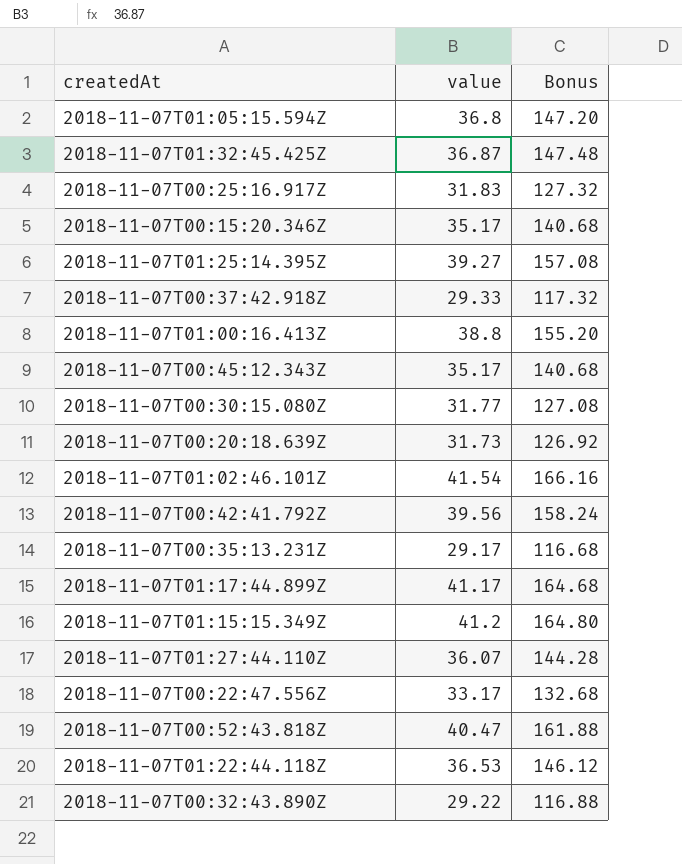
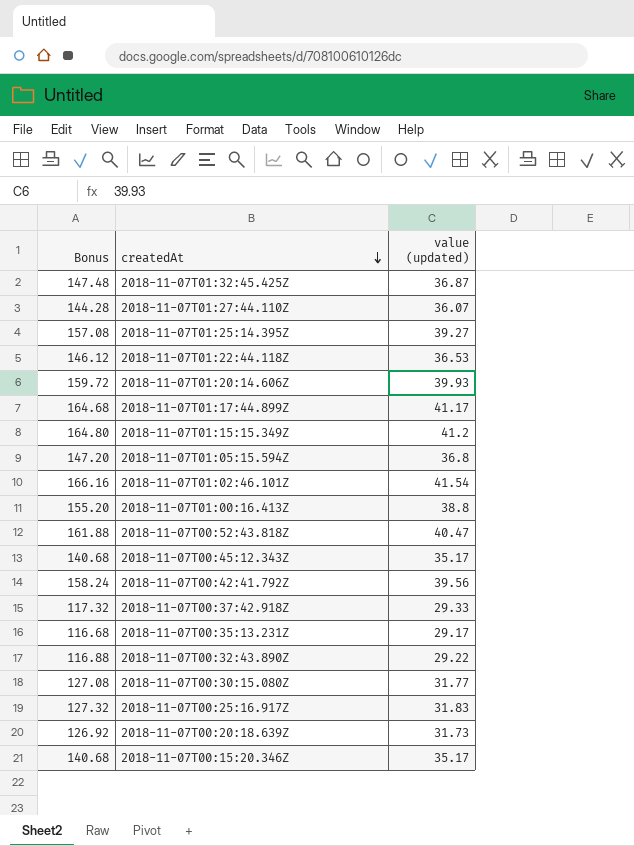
row order: none -> createdAt descending
column Bonus | position: 3 -> 1
column name: value -> value (updated)
row 2018-11-07T00:22:47.556Z: 33.17 | 132.68 -> none
row 2018-11-07T01:20:14.606Z: none -> 159.72 | 39.93

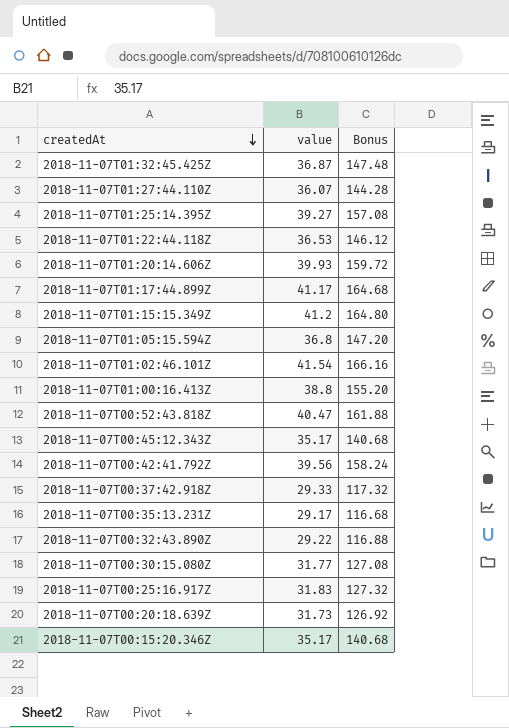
column name: value (updated) -> value
column Bonus | position: 1 -> 3

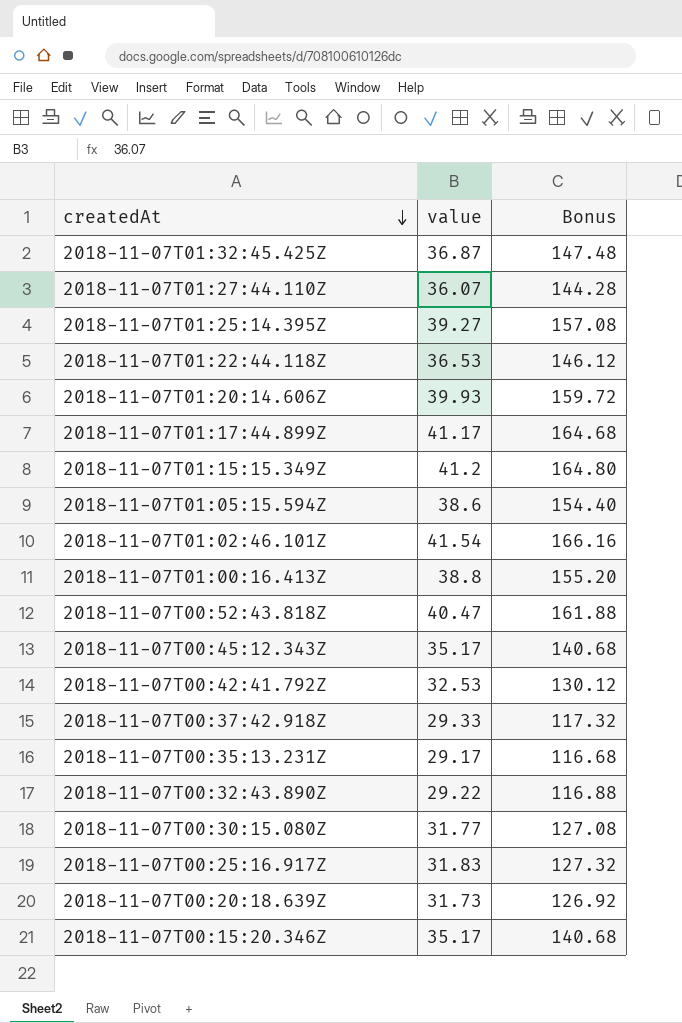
2018-11-07T01:05:15.594Z | value: 36.8 -> 38.6
2018-11-07T01:05:15.594Z | Bonus: 147.20 -> 154.40
2018-11-07T00:42:41.792Z | value: 39.56 -> 32.53
2018-11-07T00:42:41.792Z | Bonus: 158.24 -> 130.12

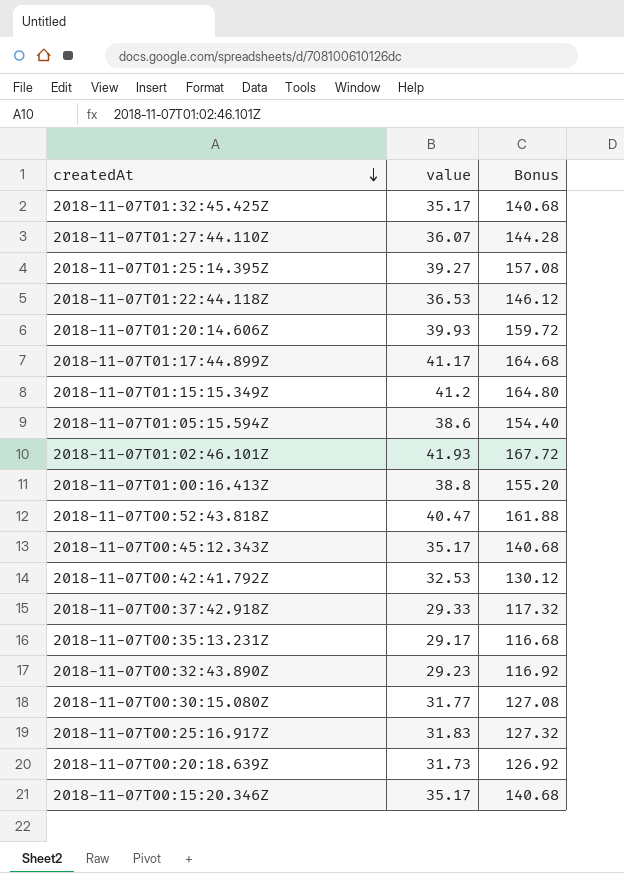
2018-11-07T01:32:45.425Z | value: 36.87 -> 35.17
2018-11-07T01:32:45.425Z | Bonus: 147.48 -> 140.68
2018-11-07T01:02:46.101Z | value: 41.54 -> 41.93
2018-11-07T01:02:46.101Z | Bonus: 166.16 -> 167.72
2018-11-07T00:32:43.890Z | value: 29.22 -> 29.23
2018-11-07T00:32:43.890Z | Bonus: 116.88 -> 116.92

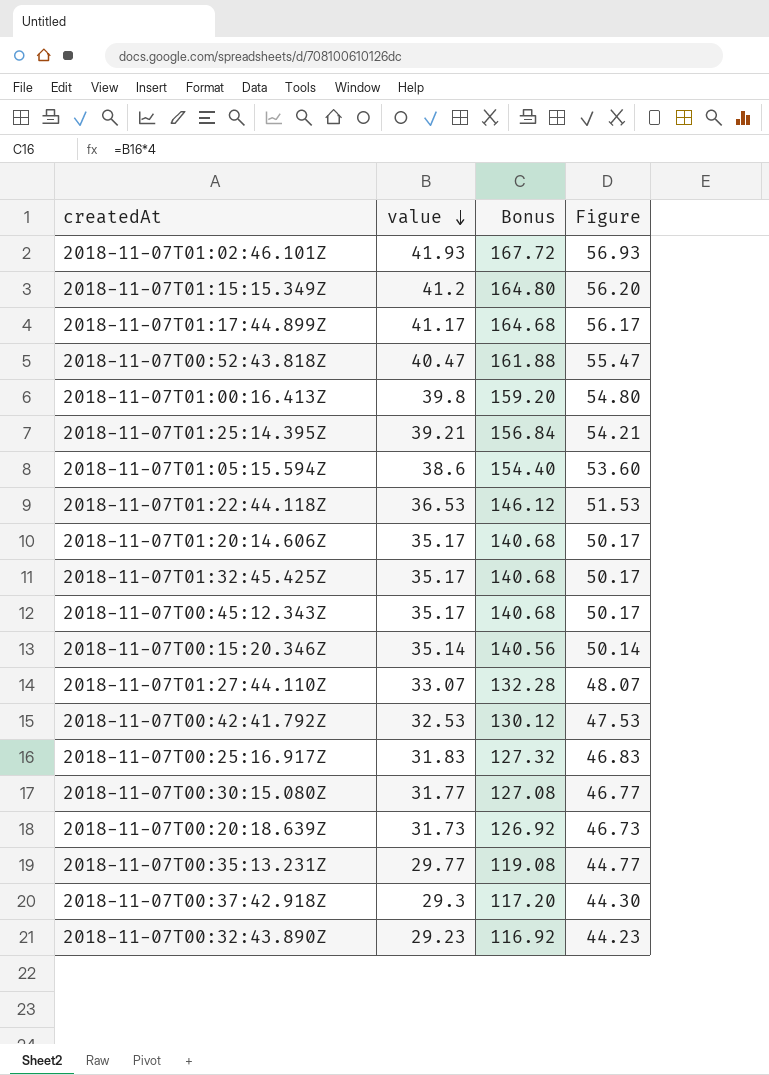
row order: createdAt descending -> value descending
column Figure | formula: none -> [value] + 15
2018-11-07T01:00:16.413Z | value: 38.8 -> 39.8
2018-11-07T01:00:16.413Z | Bonus: 155.20 -> 159.20
2018-11-07T01:25:14.395Z | value: 39.27 -> 39.21
2018-11-07T01:25:14.395Z | Bonus: 157.08 -> 156.84
2018-11-07T01:20:14.606Z | value: 39.93 -> 35.17
2018-11-07T01:20:14.606Z | Bonus: 159.72 -> 140.68
2018-11-07T00:15:20.346Z | value: 35.17 -> 35.14
2018-11-07T00:15:20.346Z | Bonus: 140.68 -> 140.56
2018-11-07T01:27:44.110Z | value: 36.07 -> 33.07
2018-11-07T01:27:44.110Z | Bonus: 144.28 -> 132.28
2018-11-07T00:35:13.231Z | value: 29.17 -> 29.77
2018-11-07T00:35:13.231Z | Bonus: 116.68 -> 119.08
2018-11-07T00:37:42.918Z | value: 29.33 -> 29.3
2018-11-07T00:37:42.918Z | Bonus: 117.32 -> 117.20

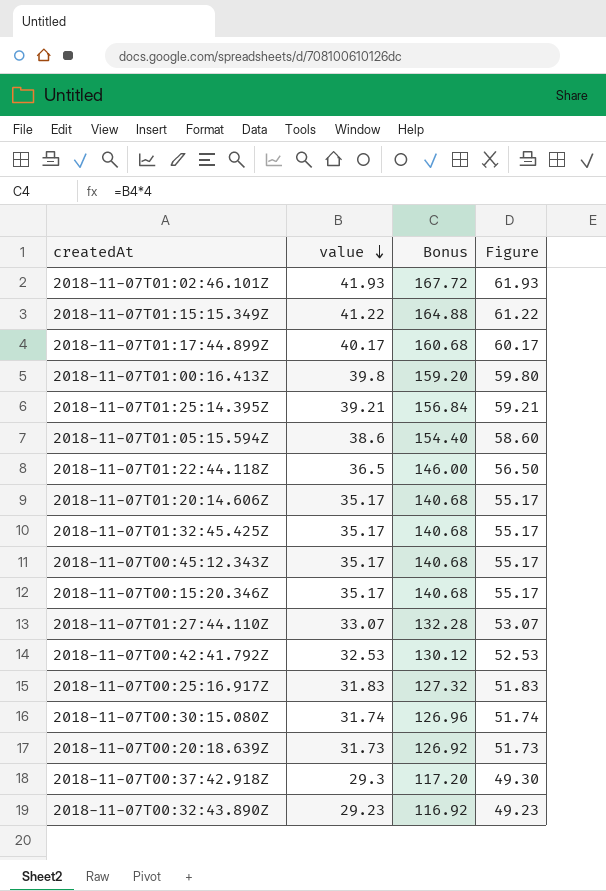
column Figure | formula: [value] + 15 -> [value] + 20
row 2018-11-07T00:52:43.818Z: 40.47 | 161.88 | 55.47 -> none
row 2018-11-07T00:35:13.231Z: 29.77 | 119.08 | 44.77 -> none
2018-11-07T01:15:15.349Z | value: 41.2 -> 41.22
2018-11-07T01:15:15.349Z | Bonus: 164.80 -> 164.88
2018-11-07T01:17:44.899Z | value: 41.17 -> 40.17
2018-11-07T01:17:44.899Z | Bonus: 164.68 -> 160.68
2018-11-07T01:22:44.118Z | value: 36.53 -> 36.5
2018-11-07T01:22:44.118Z | Bonus: 146.12 -> 146.00
2018-11-07T00:15:20.346Z | value: 35.14 -> 35.17
2018-11-07T00:15:20.346Z | Bonus: 140.56 -> 140.68
2018-11-07T00:30:15.080Z | value: 31.77 -> 31.74
2018-11-07T00:30:15.080Z | Bonus: 127.08 -> 126.96

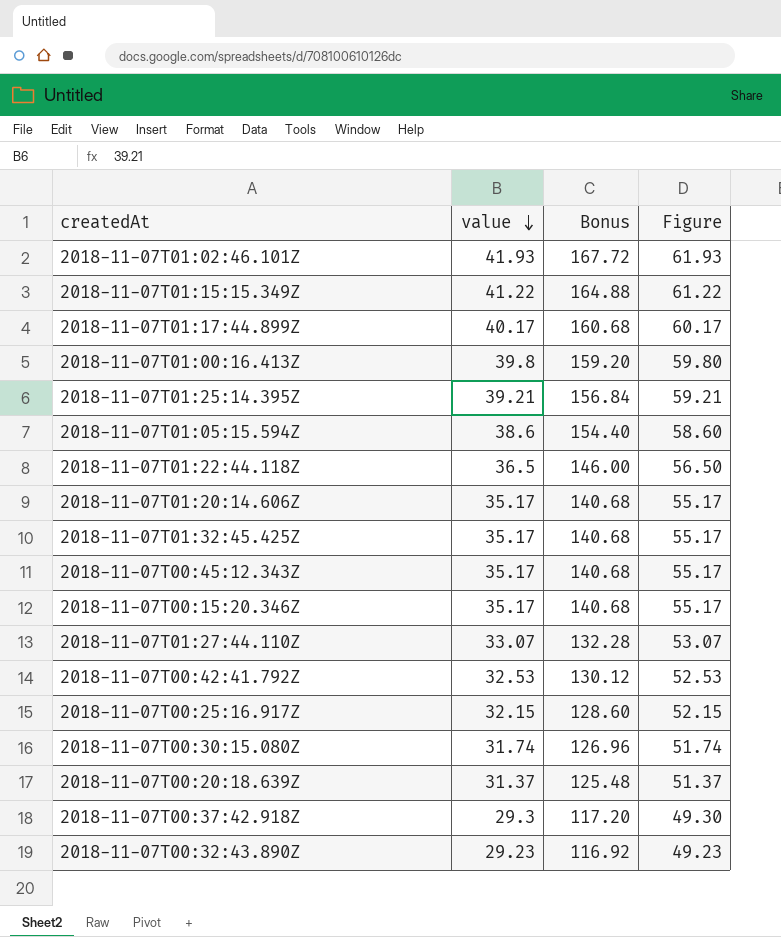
2018-11-07T00:25:16.917Z | value: 31.83 -> 32.15
2018-11-07T00:25:16.917Z | Bonus: 127.32 -> 128.60
2018-11-07T00:25:16.917Z | Figure: 51.83 -> 52.15
2018-11-07T00:20:18.639Z | value: 31.73 -> 31.37
2018-11-07T00:20:18.639Z | Bonus: 126.92 -> 125.48
2018-11-07T00:20:18.639Z | Figure: 51.73 -> 51.37

